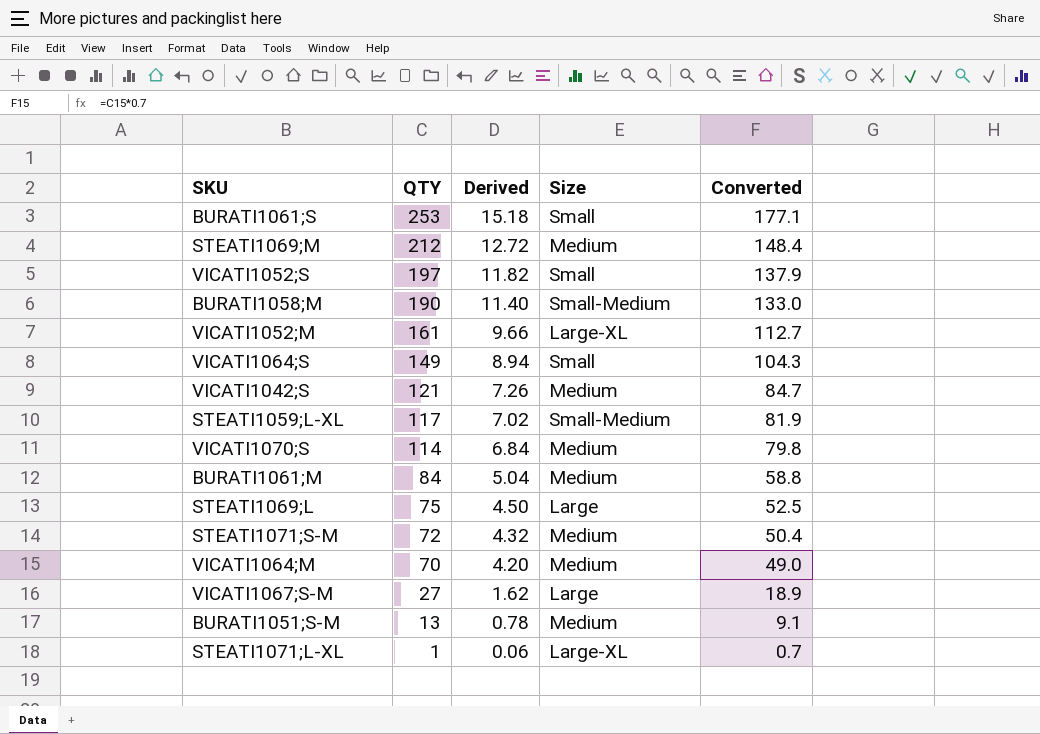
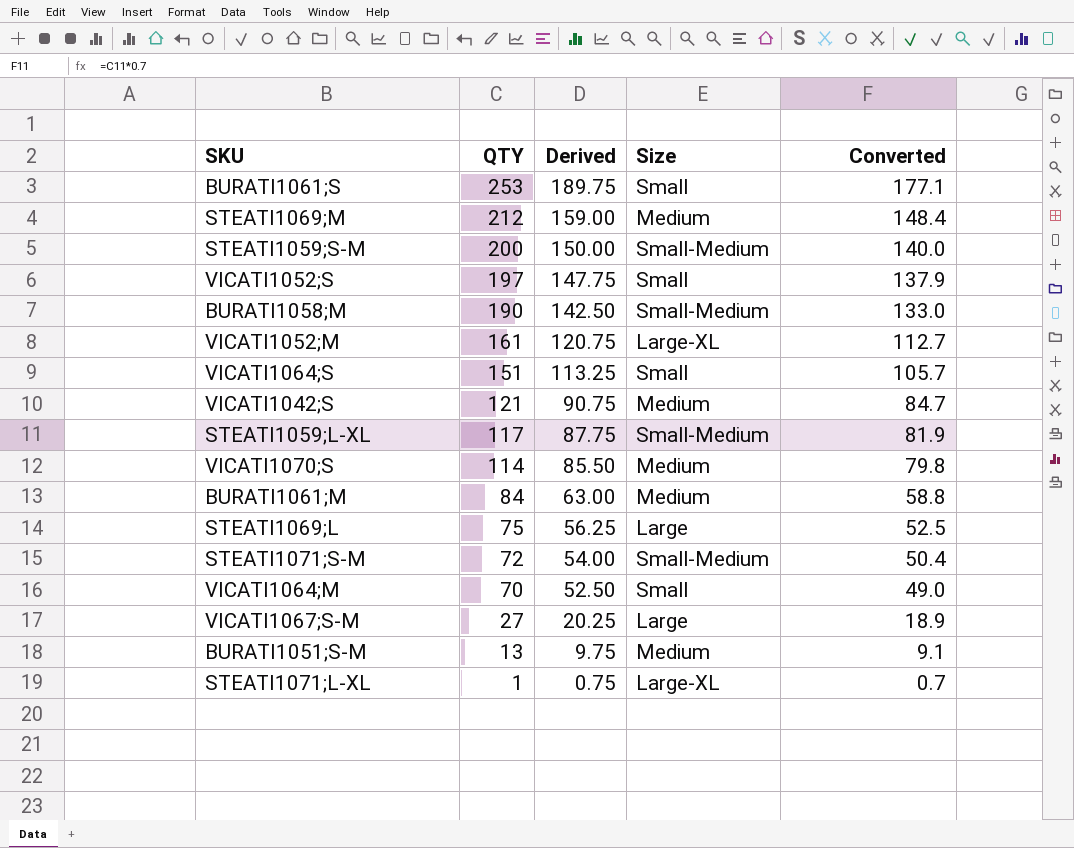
column Derived | formula: [QTY] * 0.06 -> [QTY] * 0.75
row STEATI1059;S-M: none -> 200 | 150.00 | Small-Medium | 140.0
VICATI1064;S | QTY: 149 -> 151
VICATI1064;S | Converted: 104.3 -> 105.7
STEATI1071;S-M | Size: Medium -> Small-Medium
VICATI1064;M | Size: Medium -> Small

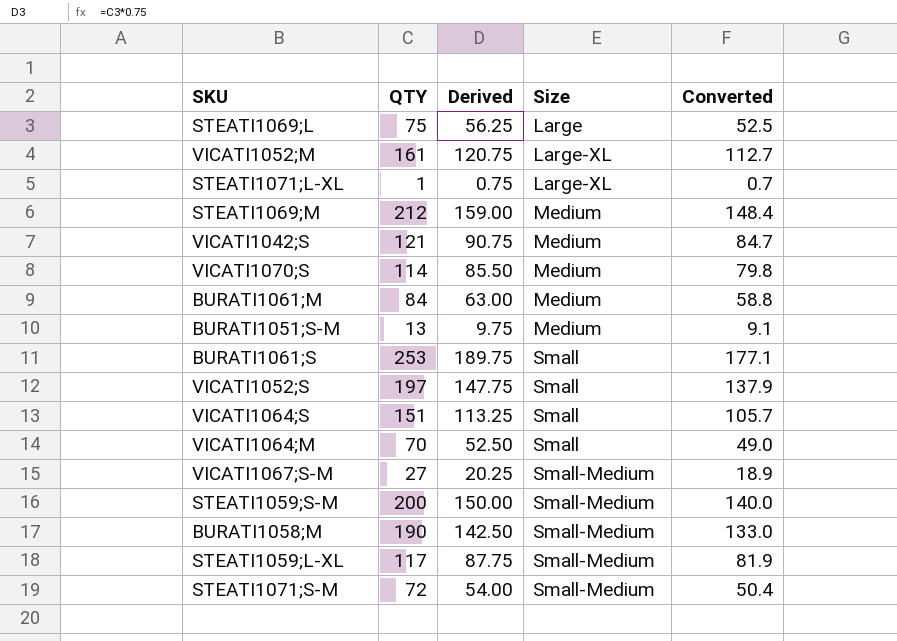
row order: QTY descending -> Size ascending
VICATI1067;S-M | Size: Large -> Small-Medium

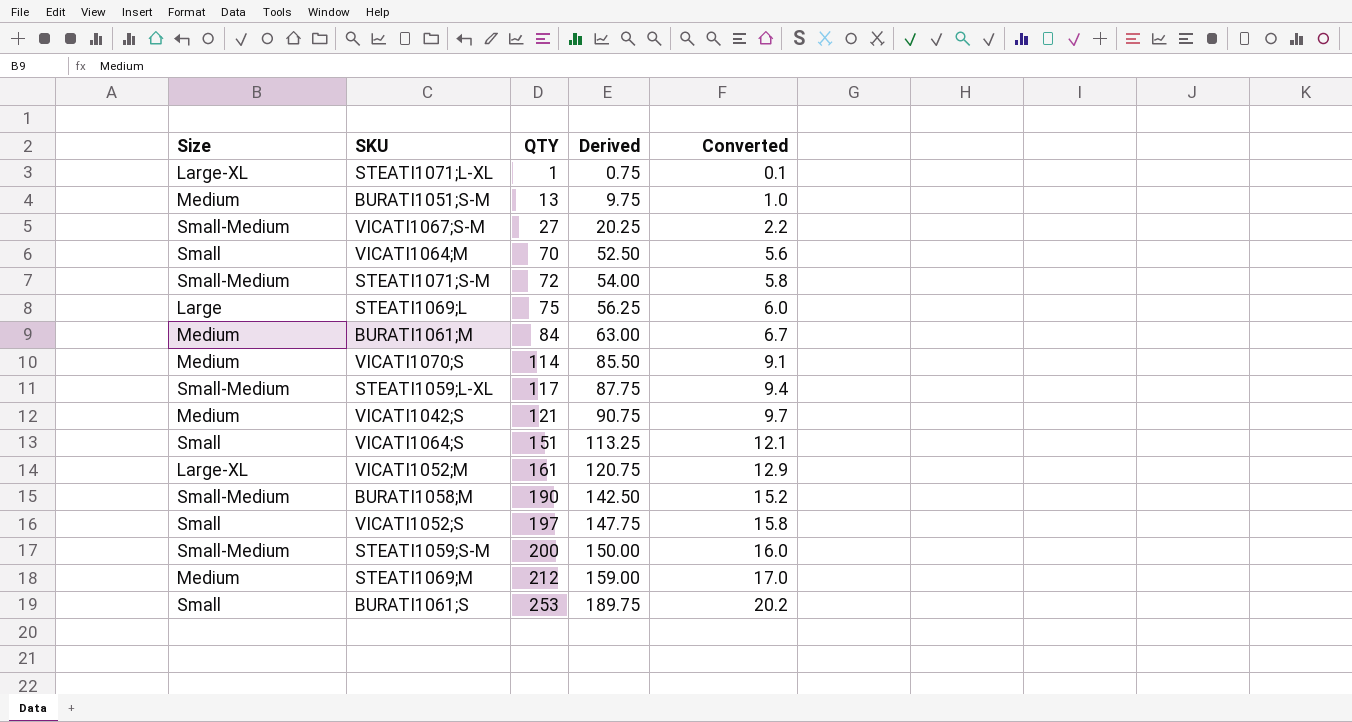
row order: Size ascending -> QTY ascending
column Size | position: 4 -> 1
column Converted | formula: [QTY] * 0.7 -> [QTY] * 0.08

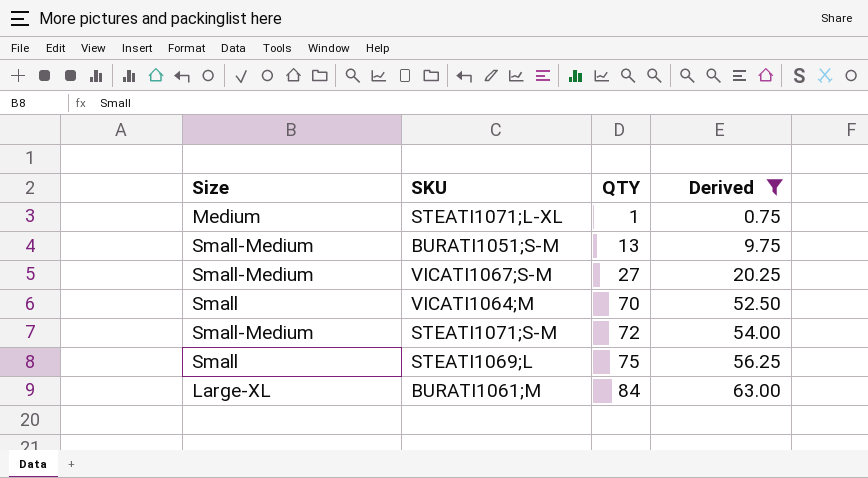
filter: none -> Derived <= 63.00
column Converted | formula: [QTY] * 0.08 -> none
STEATI1071;L-XL | Size: Large-XL -> Medium
BURATI1051;S-M | Size: Medium -> Small-Medium
STEATI1069;L | Size: Large -> Small
BURATI1061;M | Size: Medium -> Large-XL

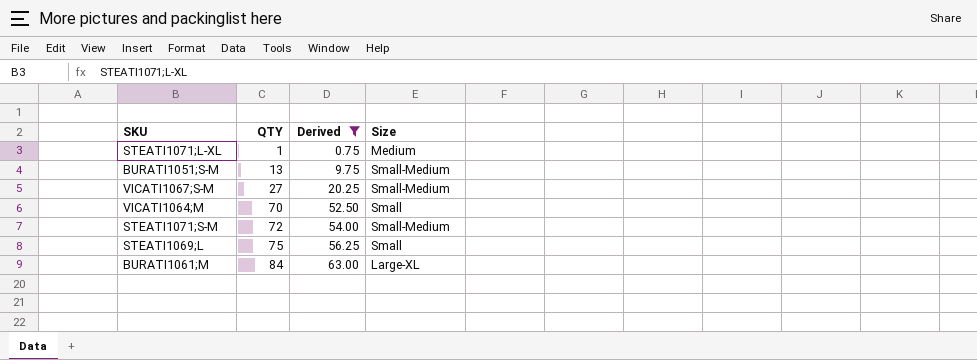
column Size | position: 1 -> 4

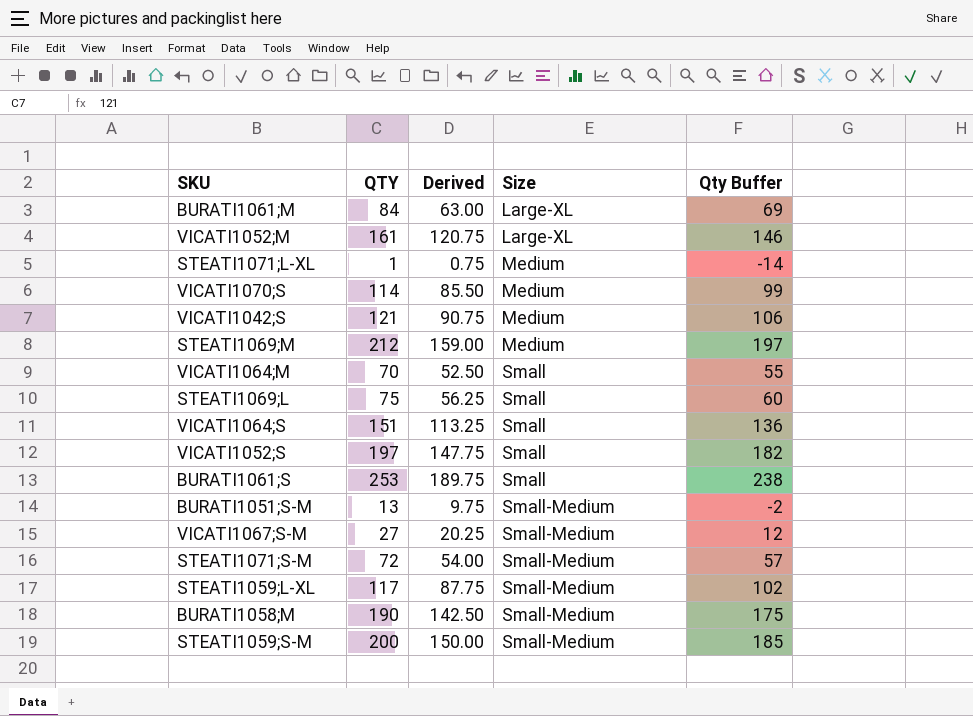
filter: Derived <= 63.00 -> none
row order: QTY ascending -> Size ascending
column Qty Buffer | formula: none -> [QTY] - 15

